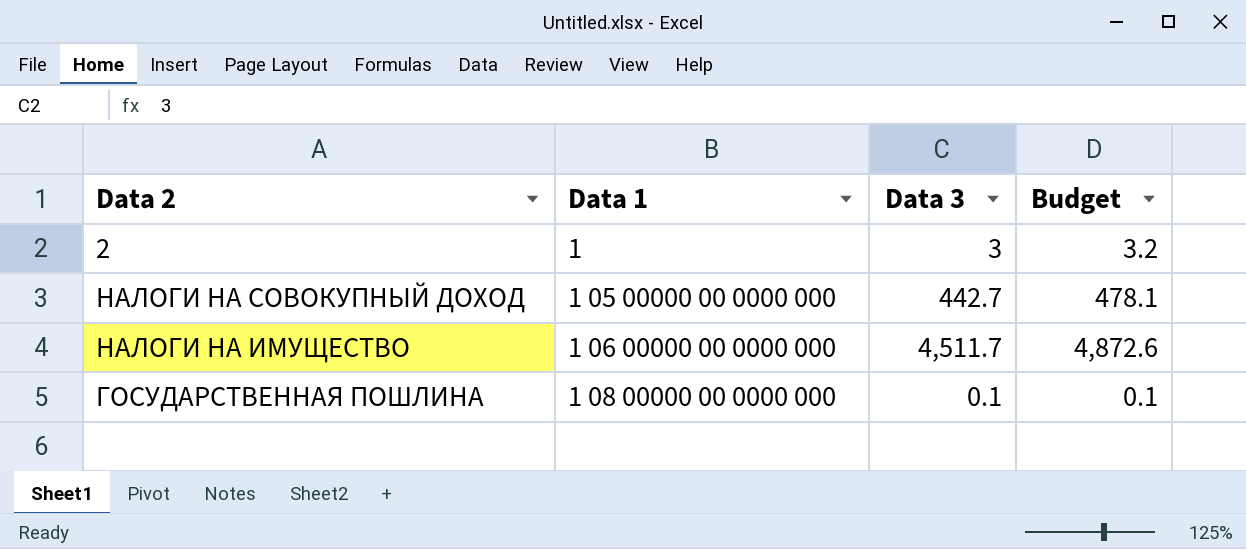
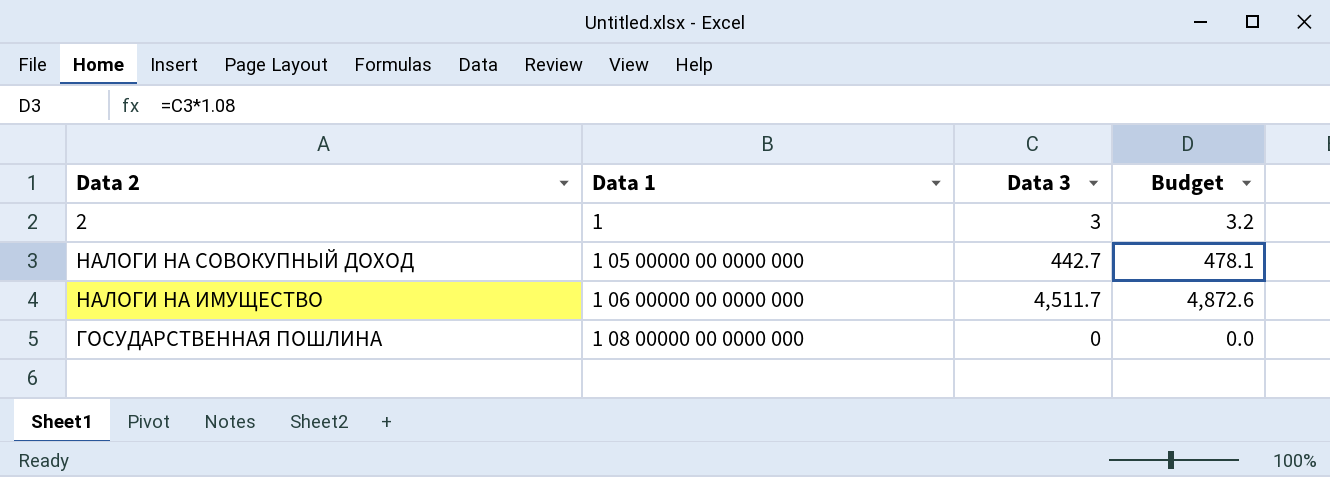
ГОСУДАРСТВЕННАЯ ПОШЛИНА | Data 3: 0.1 -> 0
ГОСУДАРСТВЕННАЯ ПОШЛИНА | Budget: 0.1 -> 0.0

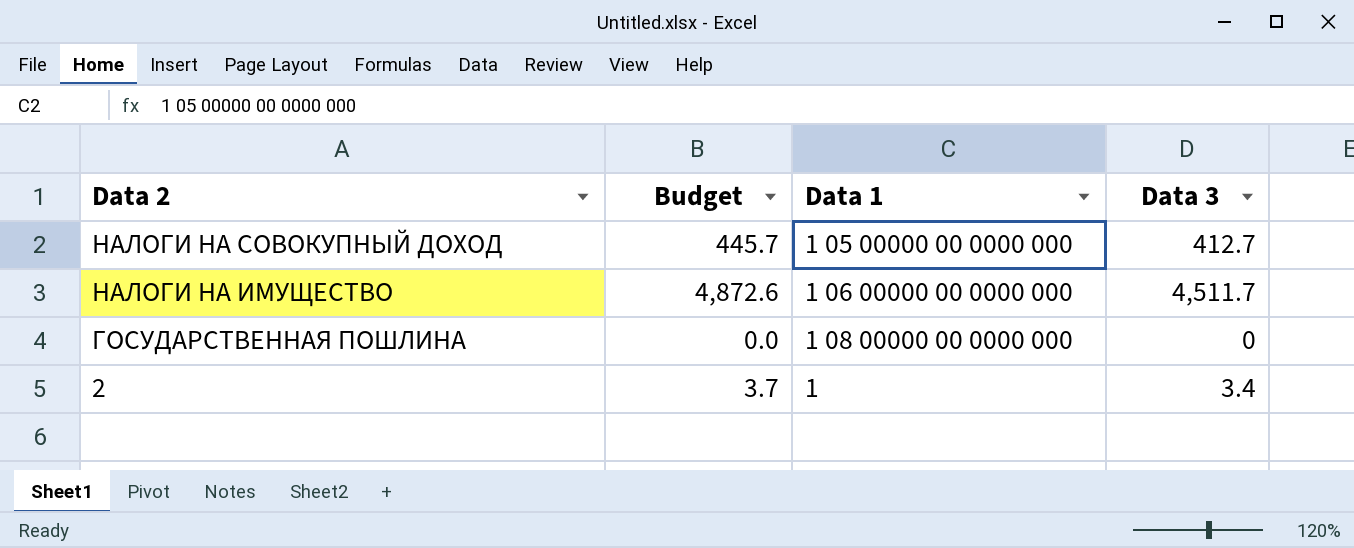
row order: Data 1 ascending -> Data 2 descending
column Budget | position: 4 -> 2
НАЛОГИ НА СОВОКУПНЫЙ ДОХОД | Budget: 478.1 -> 445.7
НАЛОГИ НА СОВОКУПНЫЙ ДОХОД | Data 3: 442.7 -> 412.7
2 | Budget: 3.2 -> 3.7
2 | Data 3: 3 -> 3.4

